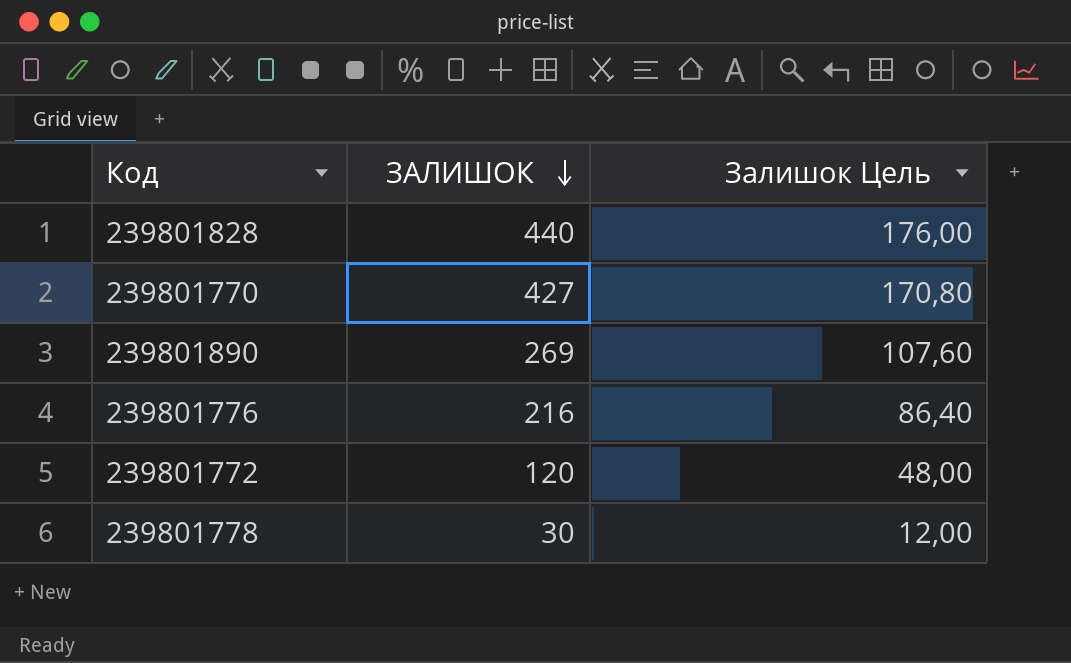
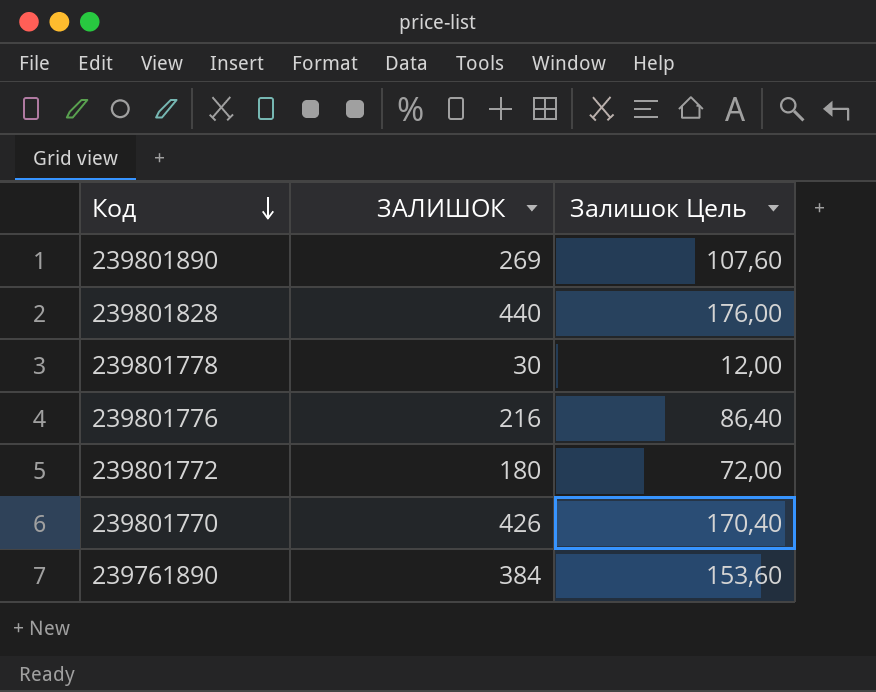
row order: ЗАЛИШОК descending -> Код descending
239801772 | ЗАЛИШОК: 120 -> 180
239801772 | Залишок Цель: 48,00 -> 72,00
239801770 | ЗАЛИШОК: 427 -> 426
239801770 | Залишок Цель: 170,80 -> 170,40
row 239761890: none -> 384 | 153,60

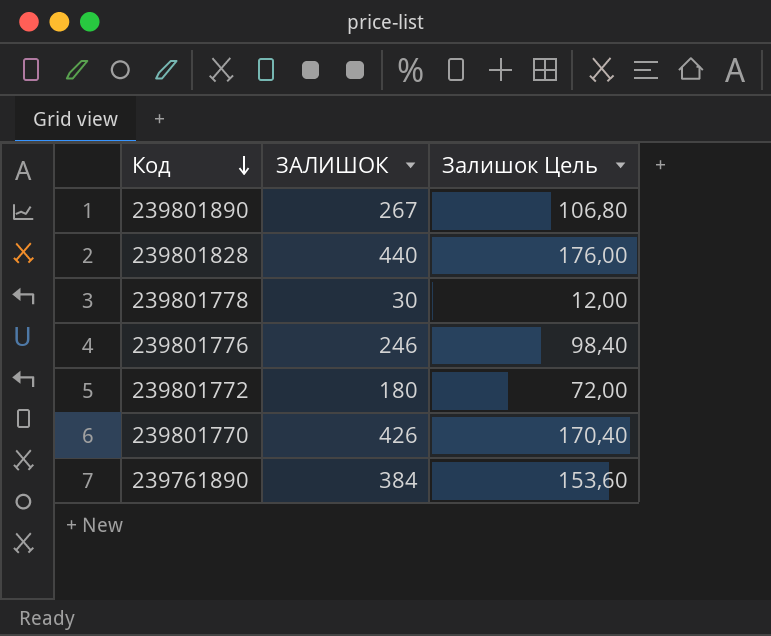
239801890 | ЗАЛИШОК: 269 -> 267
239801890 | Залишок Цель: 107,60 -> 106,80
239801776 | ЗАЛИШОК: 216 -> 246
239801776 | Залишок Цель: 86,40 -> 98,40

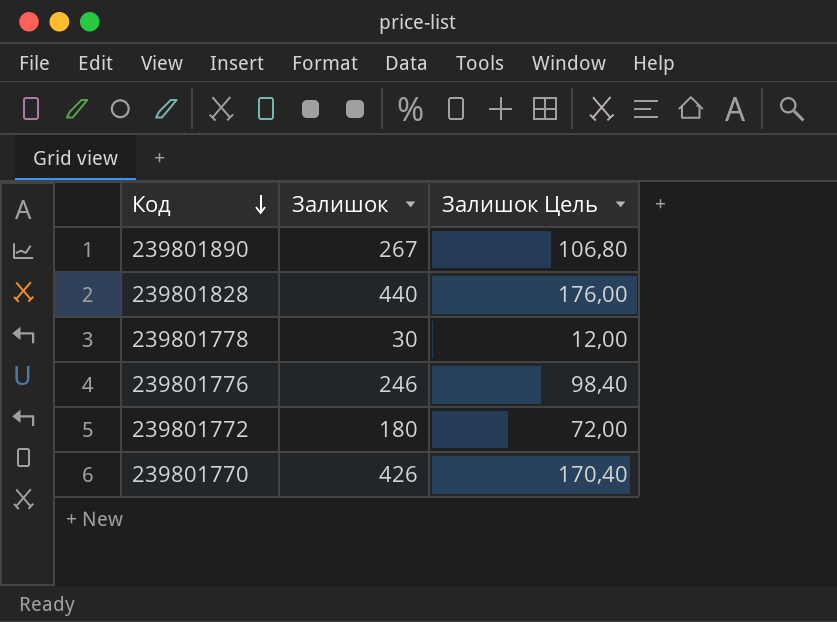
column name: ЗАЛИШОК -> Залишок
row 239761890: 384 | 153,60 -> none

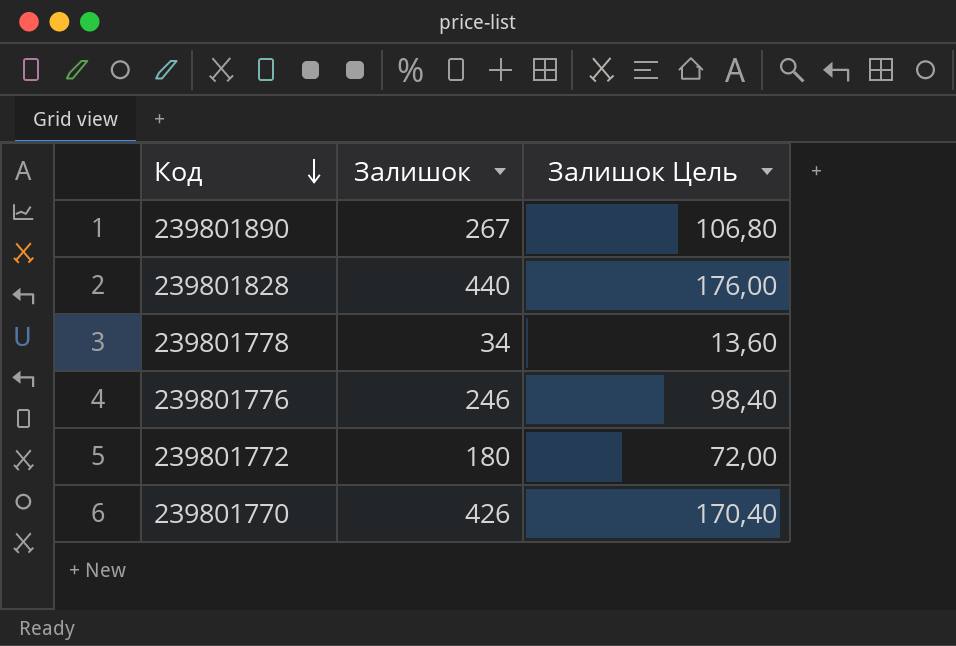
239801778 | Залишок: 30 -> 34
239801778 | Залишок Цель: 12,00 -> 13,60

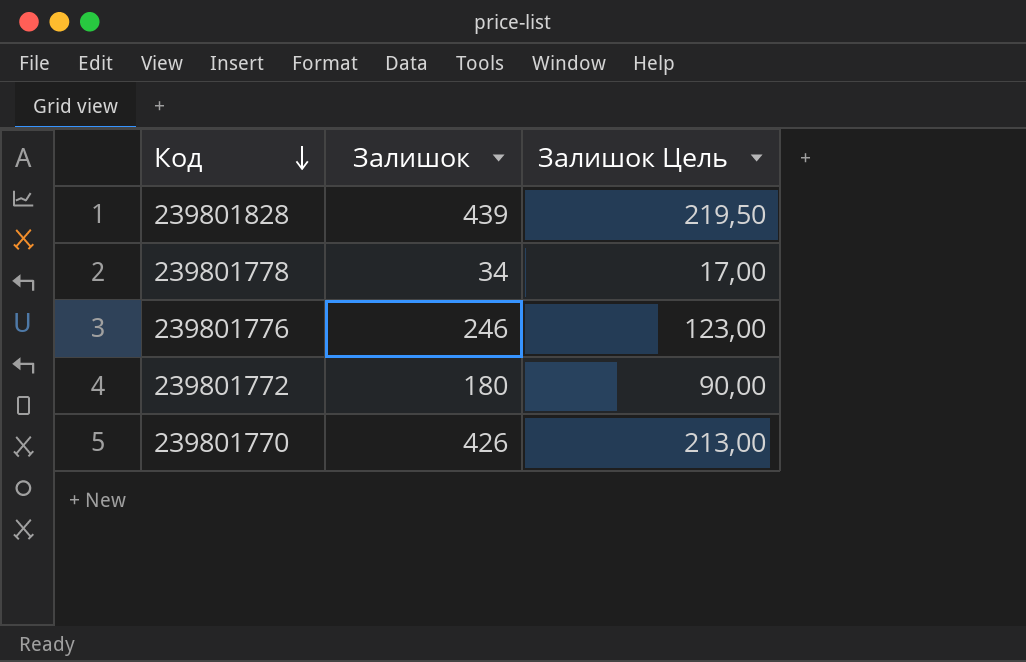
column Залишок Цель | formula: [Залишок] * 0,4 -> [Залишок] * 0,5
row 239801890: 267 | 106,80 -> none
239801828 | Залишок: 440 -> 439

